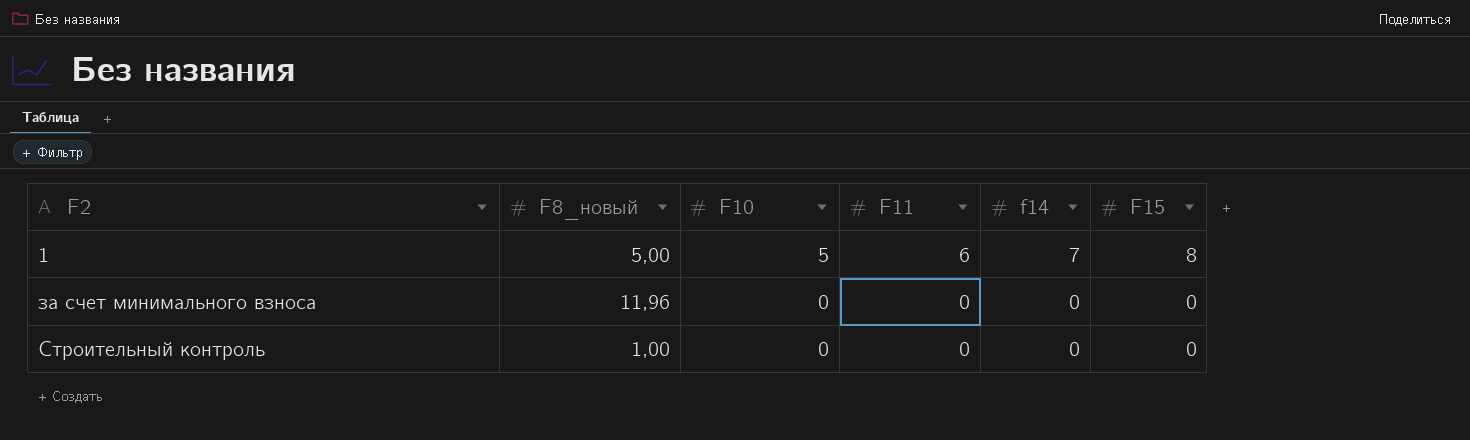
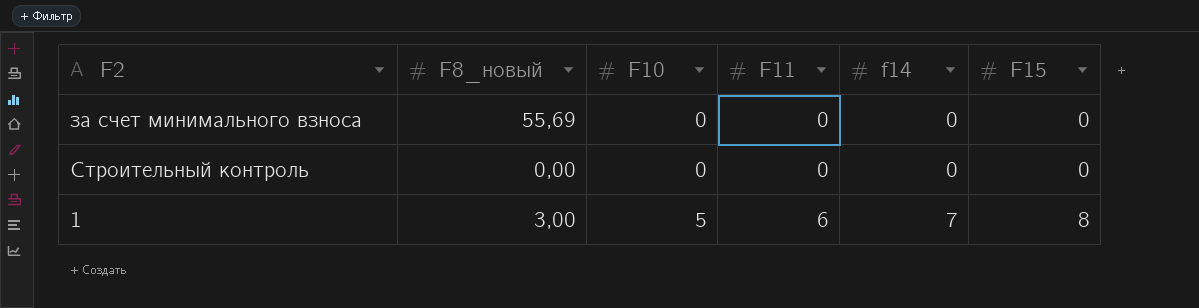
row order: F2 ascending -> F10 ascending
за счет минимального взноса | F8_новый: 11,96 -> 55,69
Строительный контроль | F8_новый: 1,00 -> 0,00
1 | F8_новый: 5,00 -> 3,00

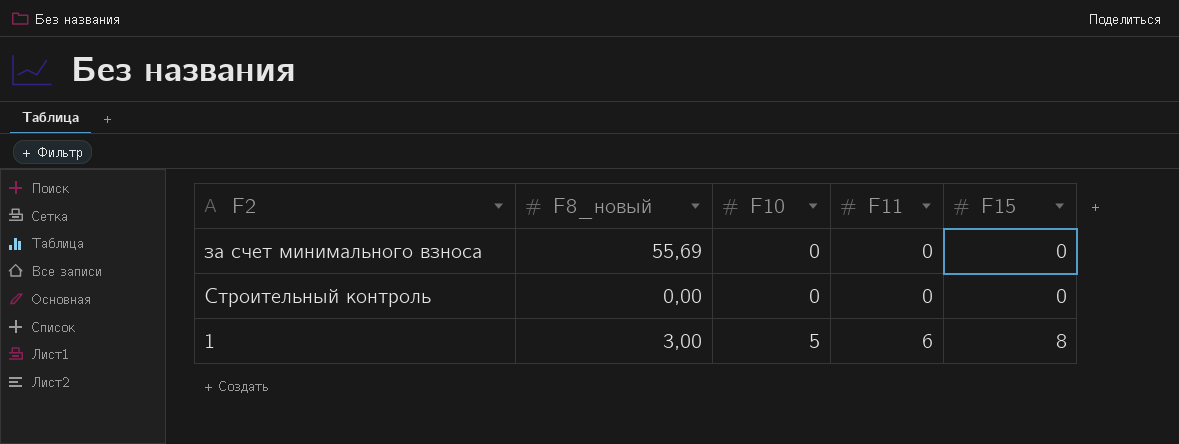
column f14 | position: 5 -> none

